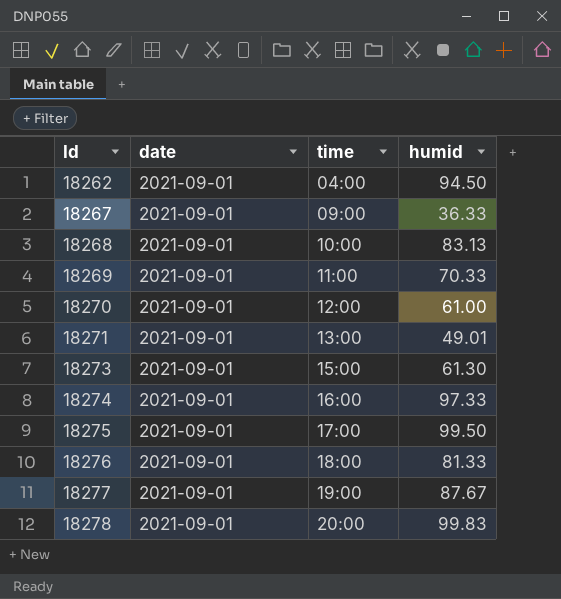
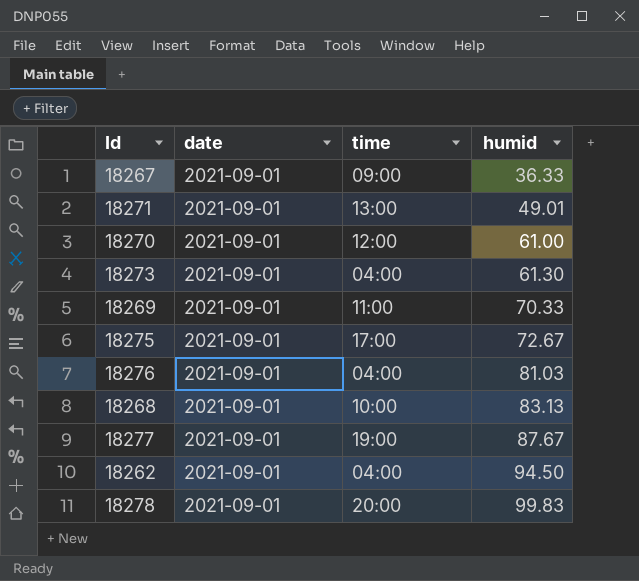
row order: Id ascending -> humid ascending
row 18274: 2021-09-01 | 16:00 | 97.33 -> none
18273 | time: 15:00 -> 04:00
18275 | humid: 99.50 -> 72.67
18276 | time: 18:00 -> 04:00
18276 | humid: 81.33 -> 81.03

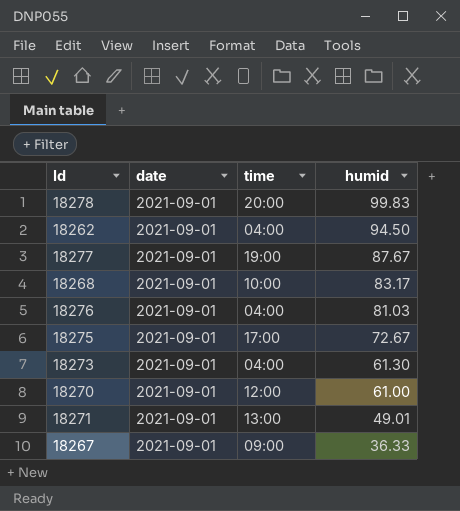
row order: humid ascending -> humid descending
row 18269: 2021-09-01 | 11:00 | 70.33 -> none
18268 | humid: 83.13 -> 83.17

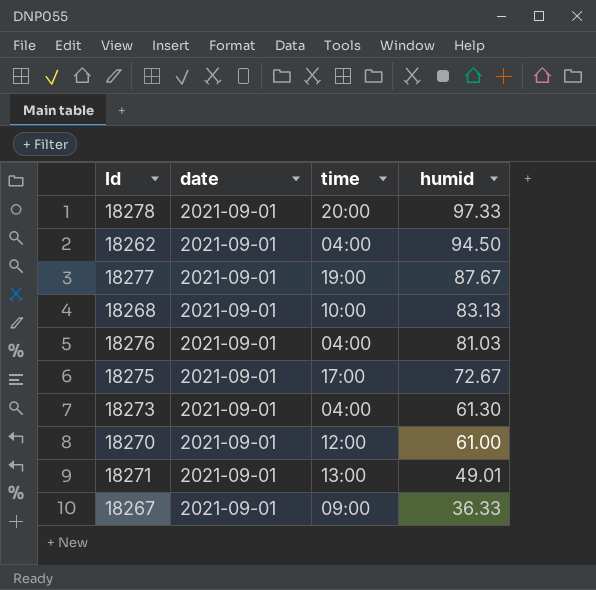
18278 | humid: 99.83 -> 97.33
18268 | humid: 83.17 -> 83.13

